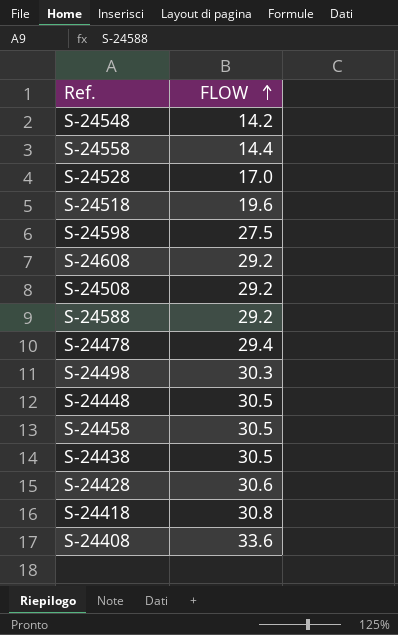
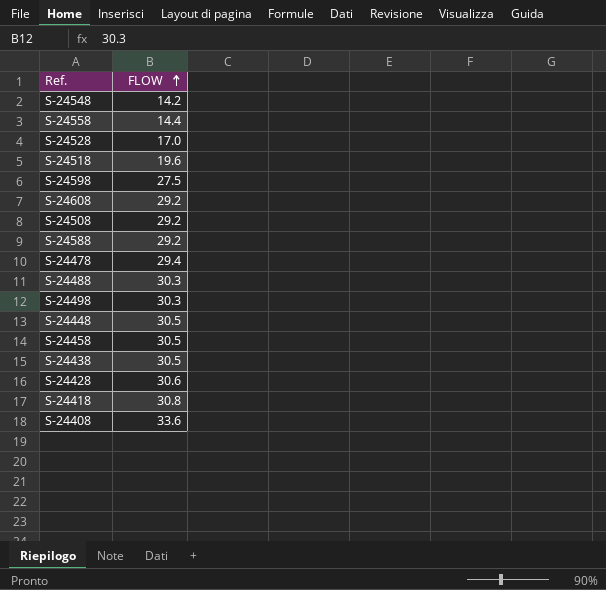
row S-24488: none -> 30.3

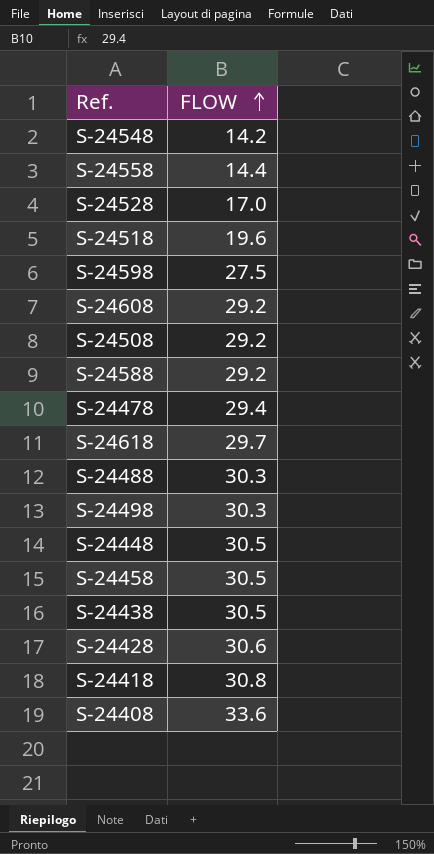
row S-24618: none -> 29.7

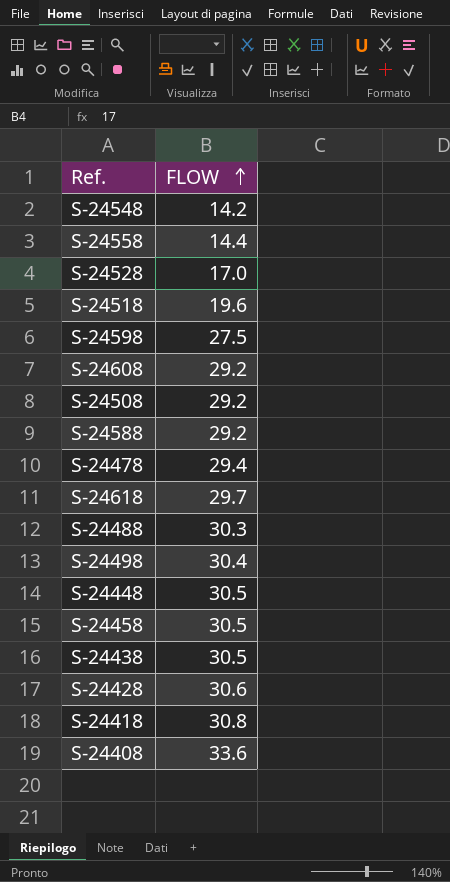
S-24498 | FLOW: 30.3 -> 30.4

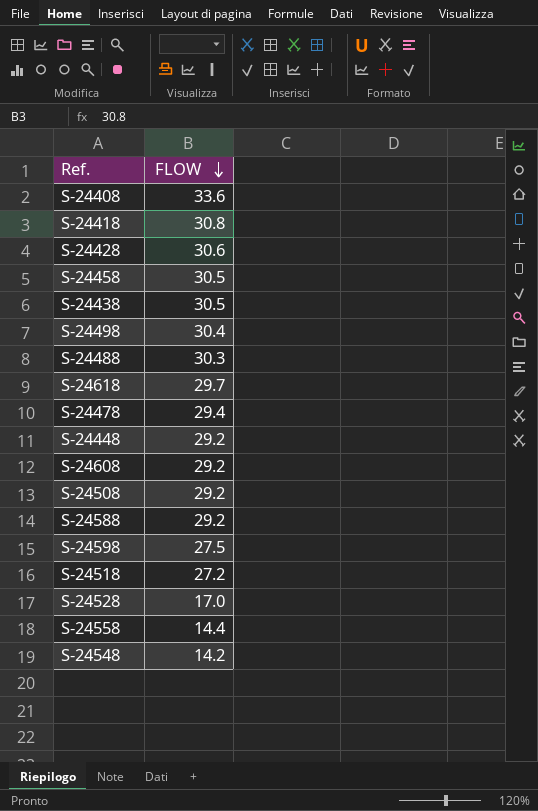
row order: FLOW ascending -> FLOW descending
S-24448 | FLOW: 30.5 -> 29.2
S-24518 | FLOW: 19.6 -> 27.2

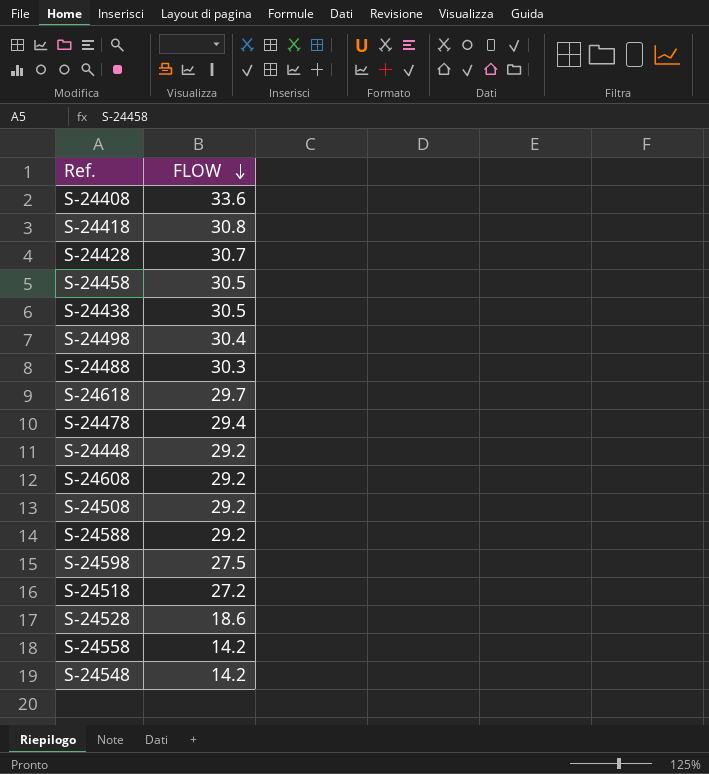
S-24428 | FLOW: 30.6 -> 30.7
S-24528 | FLOW: 17.0 -> 18.6
S-24558 | FLOW: 14.4 -> 14.2

